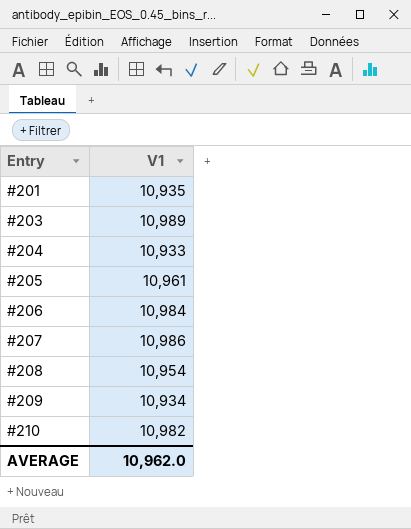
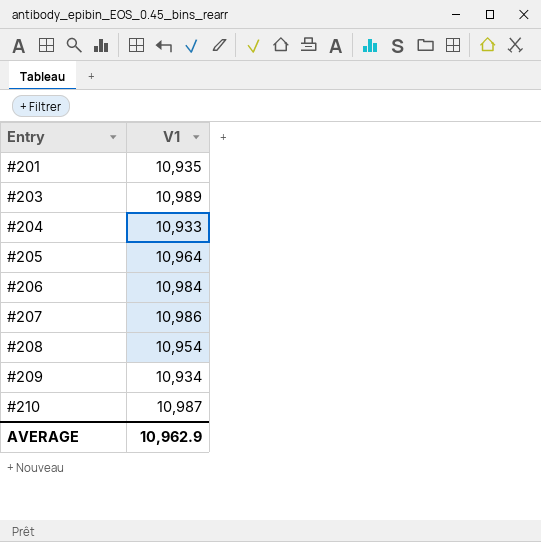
#205 | V1: 10,961 -> 10,964
#210 | V1: 10,982 -> 10,987
AVERAGE | V1: 10,962.0 -> 10,962.9

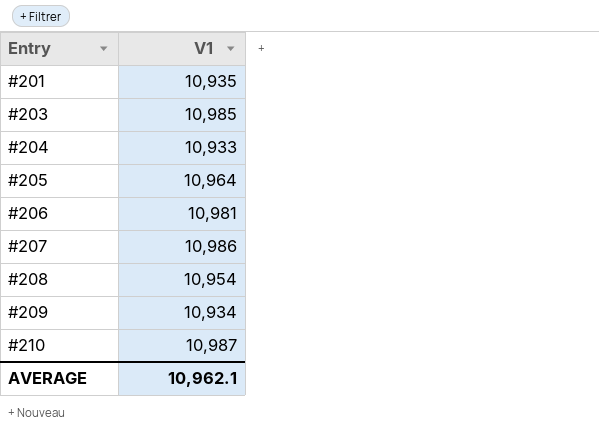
#203 | V1: 10,989 -> 10,985
#206 | V1: 10,984 -> 10,981
AVERAGE | V1: 10,962.9 -> 10,962.1

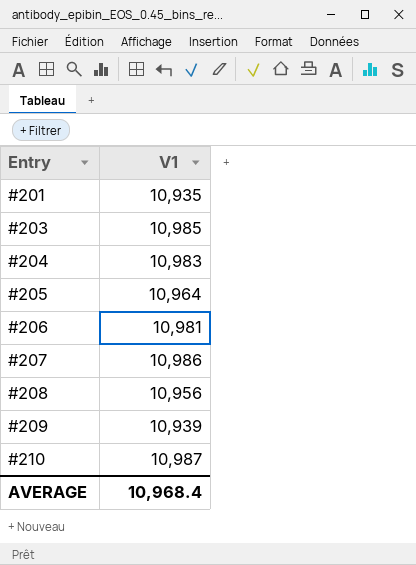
#204 | V1: 10,933 -> 10,983
#208 | V1: 10,954 -> 10,956
#209 | V1: 10,934 -> 10,939
AVERAGE | V1: 10,962.1 -> 10,968.4

